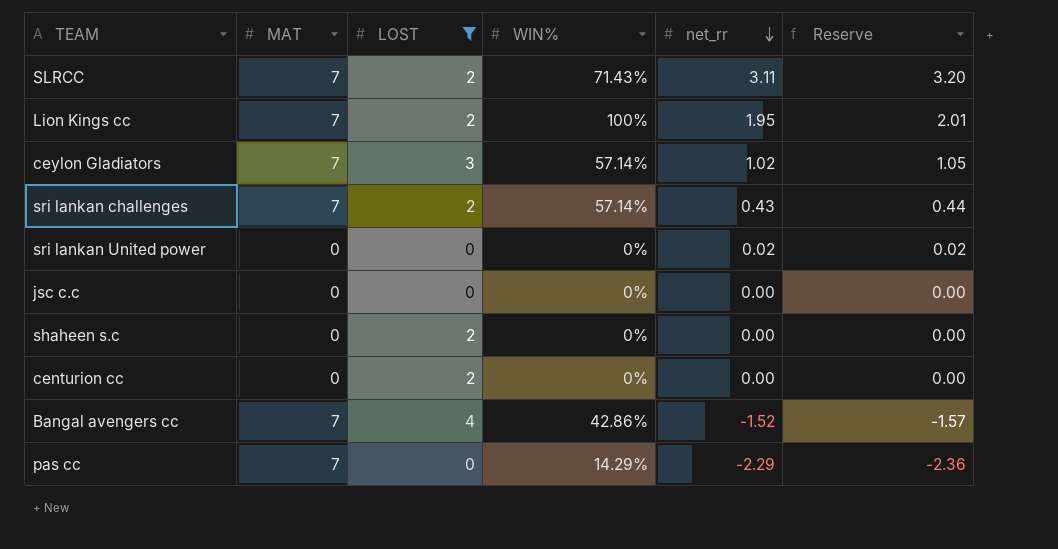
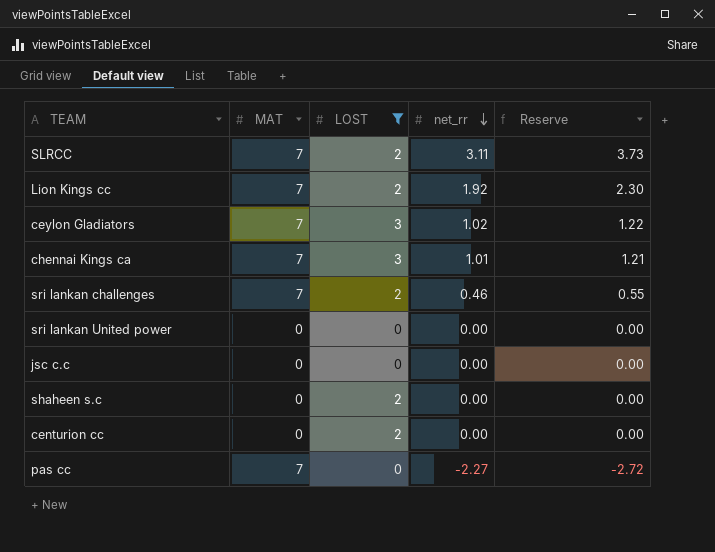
column WIN% | position: 4 -> none
column Reserve | formula: [net_rr] * 1.03 -> [net_rr] * 1.2
row Bangal avengers cc: 7 | 4 | 42.86% | -1.52 | -1.57 -> none
Lion Kings cc | net_rr: 1.95 -> 1.92
row chennai Kings ca: none -> 7 | 3 | 1.01 | 1.21
sri lankan challenges | net_rr: 0.43 -> 0.46
sri lankan United power | net_rr: 0.02 -> 0.00
pas cc | net_rr: -2.29 -> -2.27

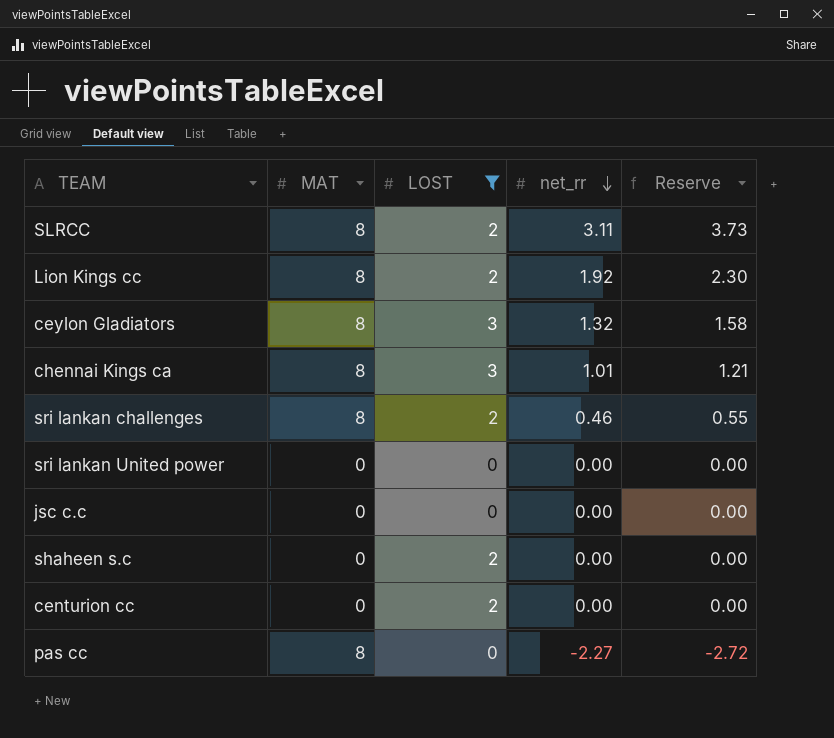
SLRCC | MAT: 7 -> 8
Lion Kings cc | MAT: 7 -> 8
ceylon Gladiators | MAT: 7 -> 8
ceylon Gladiators | net_rr: 1.02 -> 1.32
ceylon Gladiators | Reserve: 1.22 -> 1.58
chennai Kings ca | MAT: 7 -> 8
sri lankan challenges | MAT: 7 -> 8
pas cc | MAT: 7 -> 8

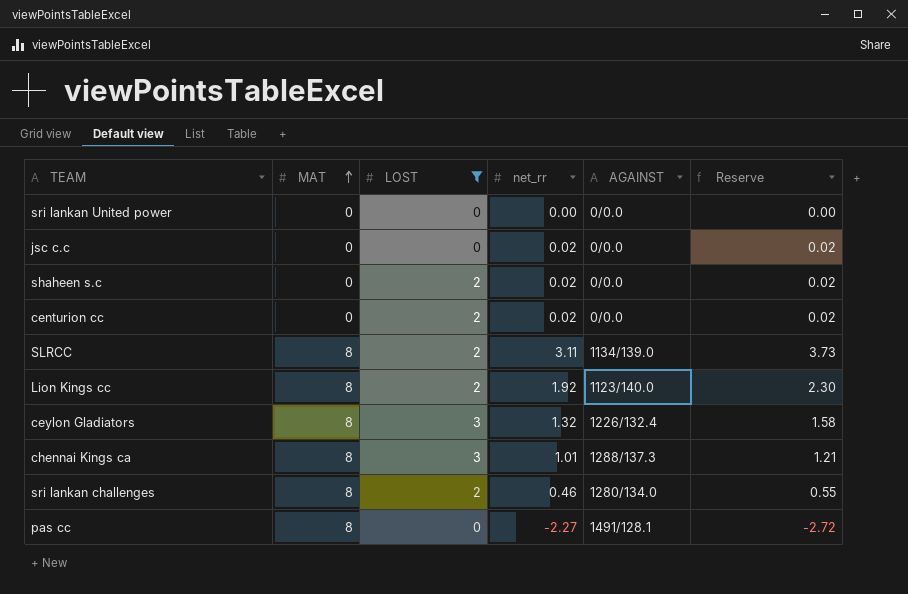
row order: net_rr descending -> MAT ascending
column AGAINST | position: none -> 5
jsc c.c | net_rr: 0.00 -> 0.02
jsc c.c | Reserve: 0.00 -> 0.02
shaheen s.c | net_rr: 0.00 -> 0.02
shaheen s.c | Reserve: 0.00 -> 0.02
centurion cc | net_rr: 0.00 -> 0.02
centurion cc | Reserve: 0.00 -> 0.02

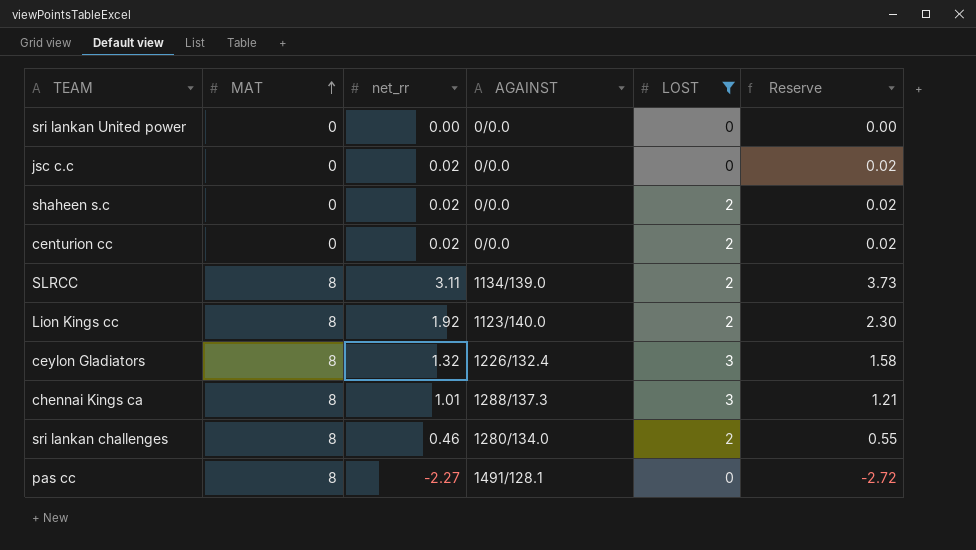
column LOST | position: 3 -> 5

